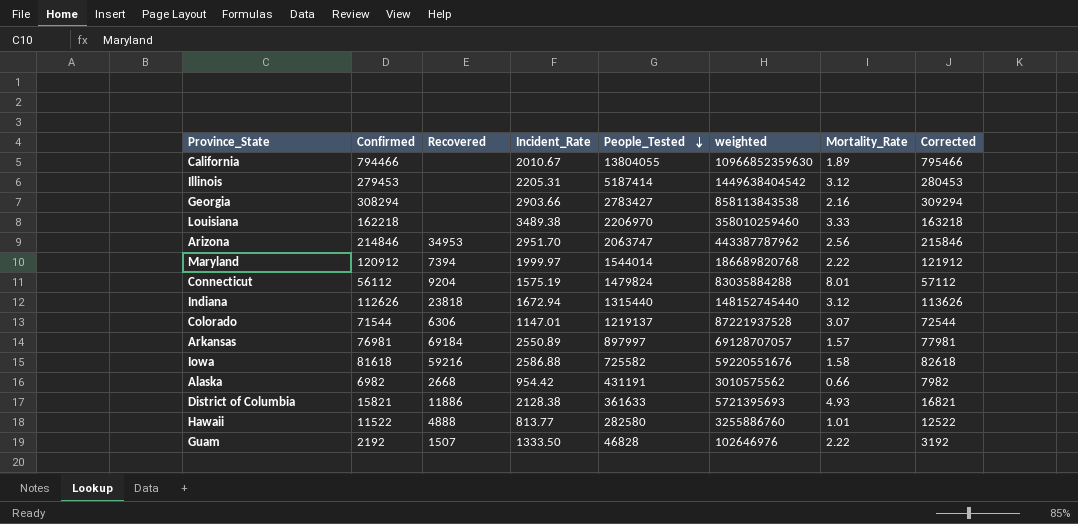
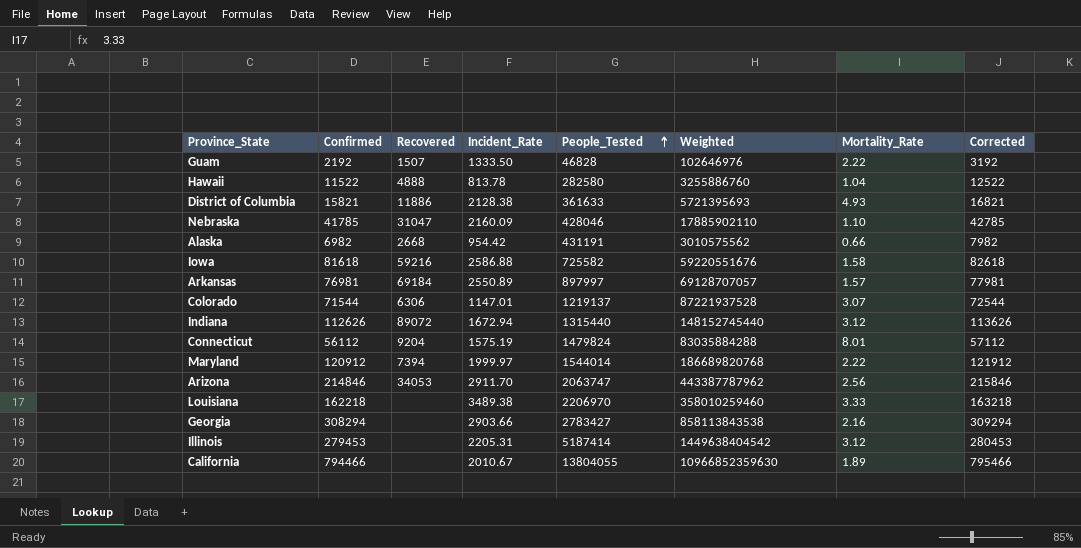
row order: People_Tested descending -> People_Tested ascending
column name: weighted -> Weighted
Hawaii | Incident_Rate: 813.77 -> 813.78
Hawaii | Mortality_Rate: 1.01 -> 1.04
row Nebraska: none -> 41785 | 31047 | 2160.09 | 428046 | 17885902110 | 1.10 | 42785
Indiana | Recovered: 23818 -> 89072
Arizona | Recovered: 34953 -> 34053
Arizona | Incident_Rate: 2951.70 -> 2911.70

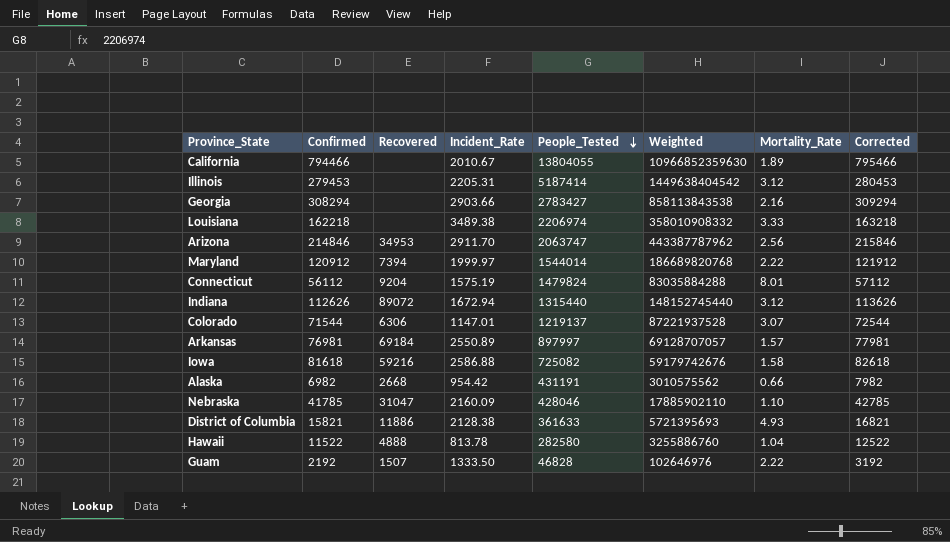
row order: People_Tested ascending -> People_Tested descending
Louisiana | People_Tested: 2206970 -> 2206974
Louisiana | Weighted: 358010259460 -> 358010908332
Arizona | Recovered: 34053 -> 34953
Iowa | People_Tested: 725582 -> 725082
Iowa | Weighted: 59220551676 -> 59179742676

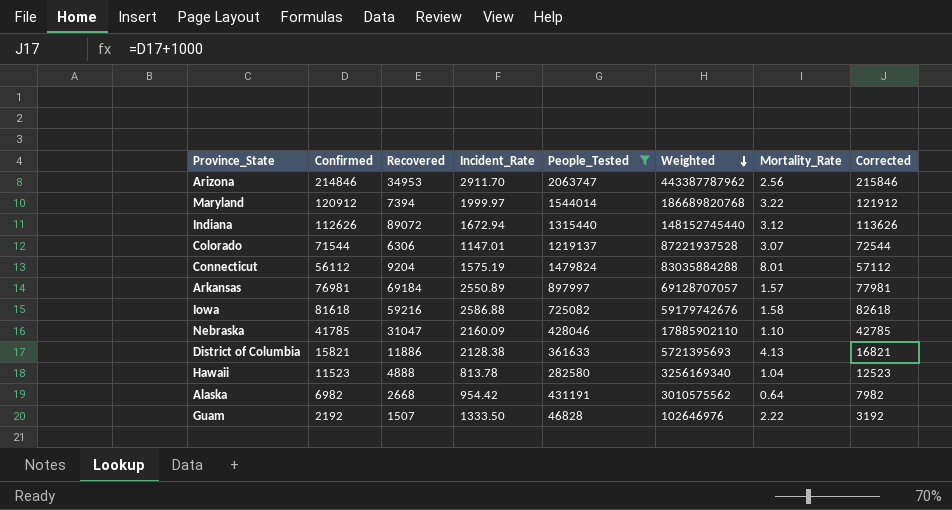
filter: none -> People_Tested <= 2063747
row order: People_Tested descending -> Weighted descending
Maryland | Mortality_Rate: 2.22 -> 3.22
District of Columbia | Mortality_Rate: 4.93 -> 4.13
Hawaii | Confirmed: 11522 -> 11523
Hawaii | Weighted: 3255886760 -> 3256169340
Hawaii | Corrected: 12522 -> 12523
Alaska | Mortality_Rate: 0.66 -> 0.64

